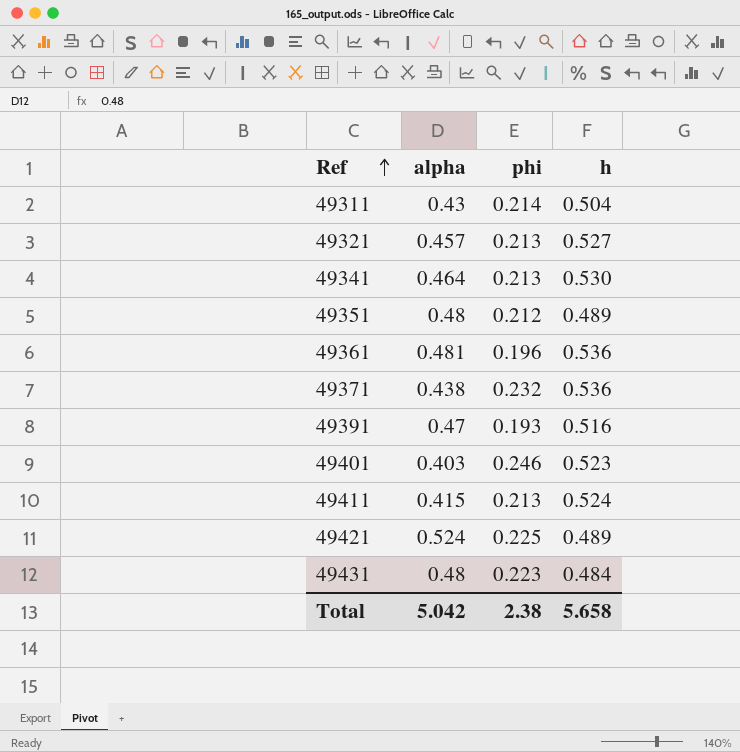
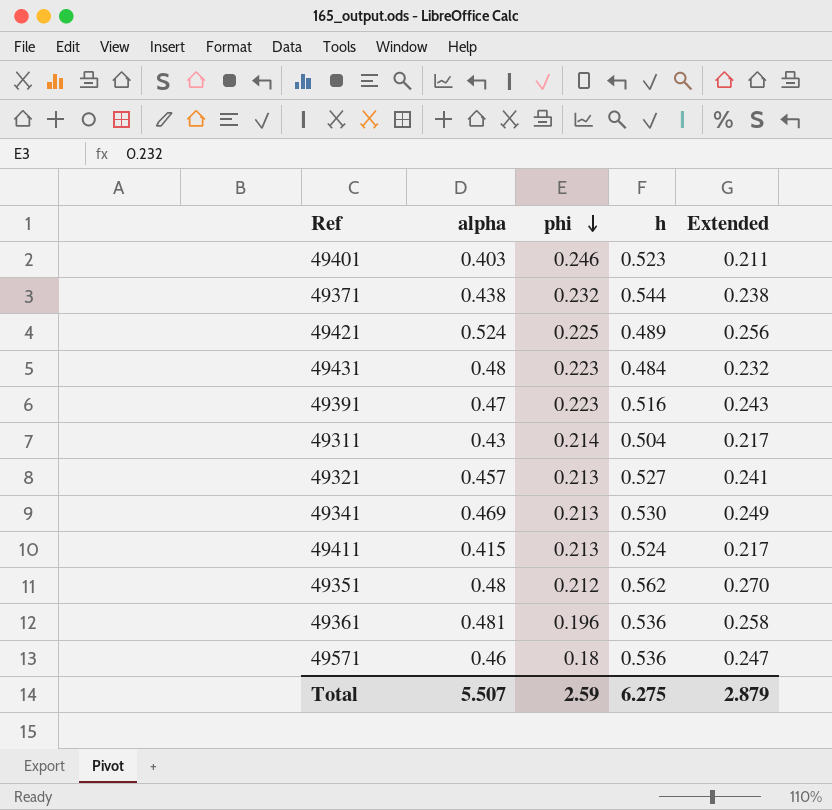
row order: Ref ascending -> phi descending
column Extended | formula: none -> [alpha] * [h]
49371 | h: 0.536 -> 0.544
49391 | phi: 0.193 -> 0.223
49341 | alpha: 0.464 -> 0.469
49351 | h: 0.489 -> 0.562
row 49571: none -> 0.46 | 0.18 | 0.536 | 0.247
Total | alpha: 5.042 -> 5.507
Total | phi: 2.38 -> 2.59
Total | h: 5.658 -> 6.275

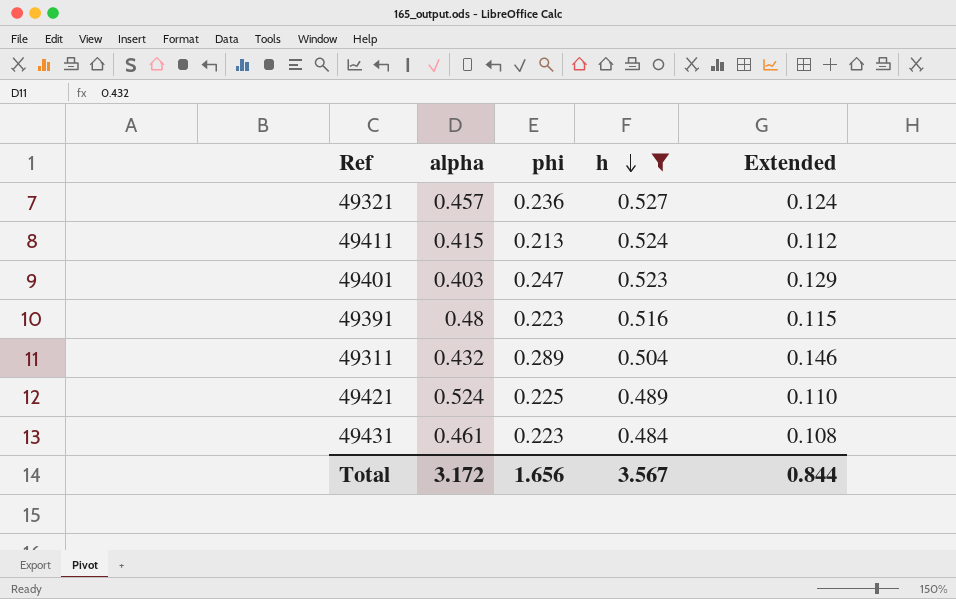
filter: none -> h <= 0.527
row order: phi descending -> h descending
column Extended | formula: [alpha] * [h] -> [phi] * [h]
49321 | phi: 0.213 -> 0.236
49401 | phi: 0.246 -> 0.247
49391 | alpha: 0.47 -> 0.48
49311 | alpha: 0.43 -> 0.432
49311 | phi: 0.214 -> 0.289
49431 | alpha: 0.48 -> 0.461
Total | alpha: 5.507 -> 3.172
Total | phi: 2.59 -> 1.656
Total | h: 6.275 -> 3.567
Total | Extended: 2.879 -> 0.844

